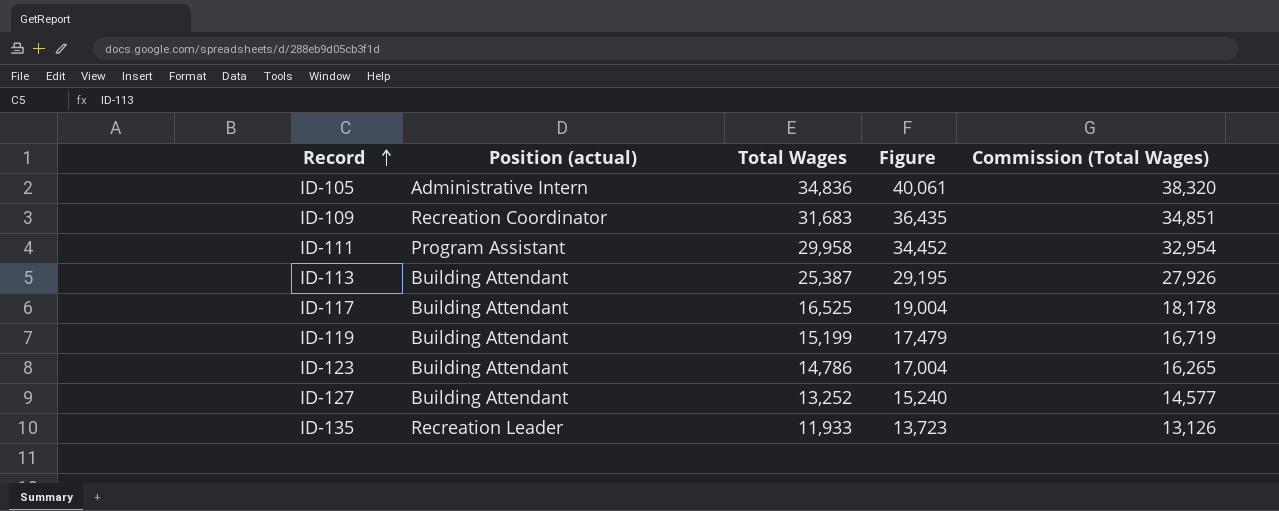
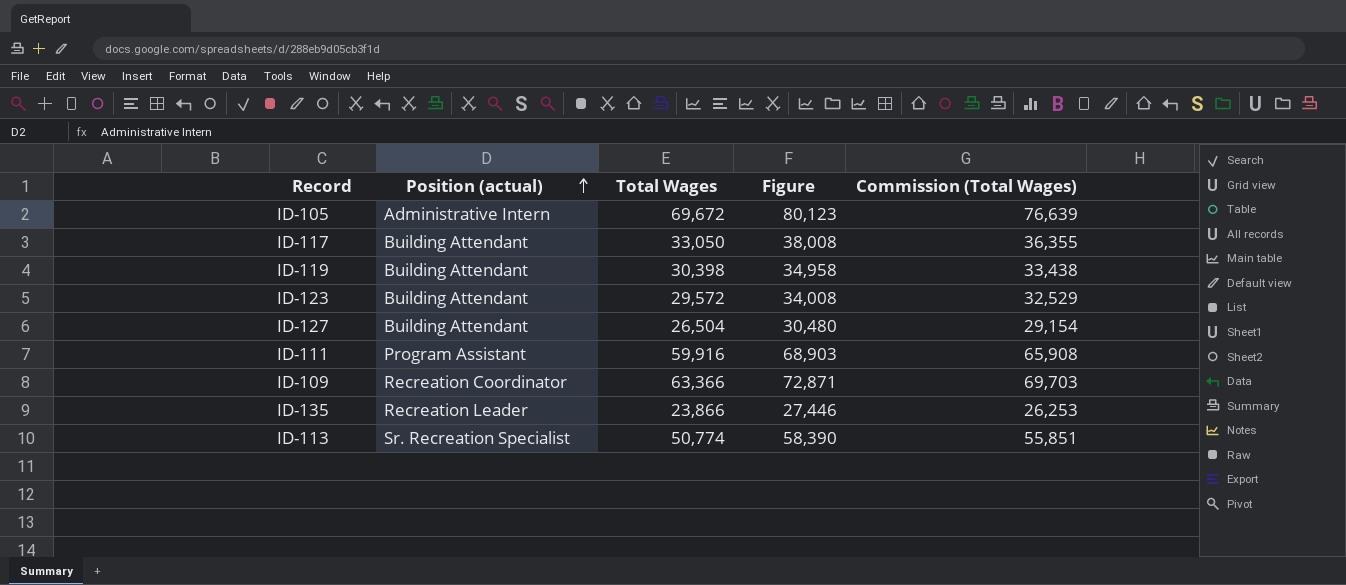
row order: Record ascending -> Position (actual) ascending
ID-105 | Total Wages: 34,836 -> 69,672
ID-105 | Figure: 40,061 -> 80,123
ID-105 | Commission (Total Wages): 38,320 -> 76,639
ID-117 | Total Wages: 16,525 -> 33,050
ID-117 | Figure: 19,004 -> 38,008
ID-117 | Commission (Total Wages): 18,178 -> 36,355
ID-119 | Total Wages: 15,199 -> 30,398
ID-119 | Figure: 17,479 -> 34,958
ID-119 | Commission (Total Wages): 16,719 -> 33,438
ID-123 | Total Wages: 14,786 -> 29,572
ID-123 | Figure: 17,004 -> 34,008
ID-123 | Commission (Total Wages): 16,265 -> 32,529
ID-127 | Total Wages: 13,252 -> 26,504
ID-127 | Figure: 15,240 -> 30,480
ID-127 | Commission (Total Wages): 14,577 -> 29,154
ID-111 | Total Wages: 29,958 -> 59,916
ID-111 | Figure: 34,452 -> 68,903
ID-111 | Commission (Total Wages): 32,954 -> 65,908
ID-109 | Total Wages: 31,683 -> 63,366
ID-109 | Figure: 36,435 -> 72,871
ID-109 | Commission (Total Wages): 34,851 -> 69,703
ID-135 | Total Wages: 11,933 -> 23,866
ID-135 | Figure: 13,723 -> 27,446
ID-135 | Commission (Total Wages): 13,126 -> 26,253
ID-113 | Position (actual): Building Attendant -> Sr. Recreation Specialist
ID-113 | Total Wages: 25,387 -> 50,774
ID-113 | Figure: 29,195 -> 58,390
ID-113 | Commission (Total Wages): 27,926 -> 55,851

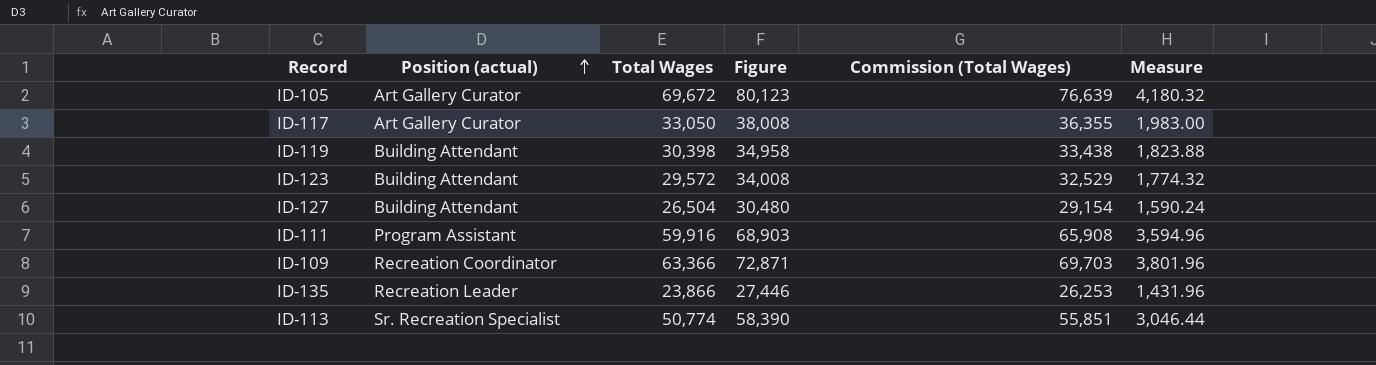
column Measure | formula: none -> [Total Wages] * 0.06
ID-105 | Position (actual): Administrative Intern -> Art Gallery Curator
ID-117 | Position (actual): Building Attendant -> Art Gallery Curator

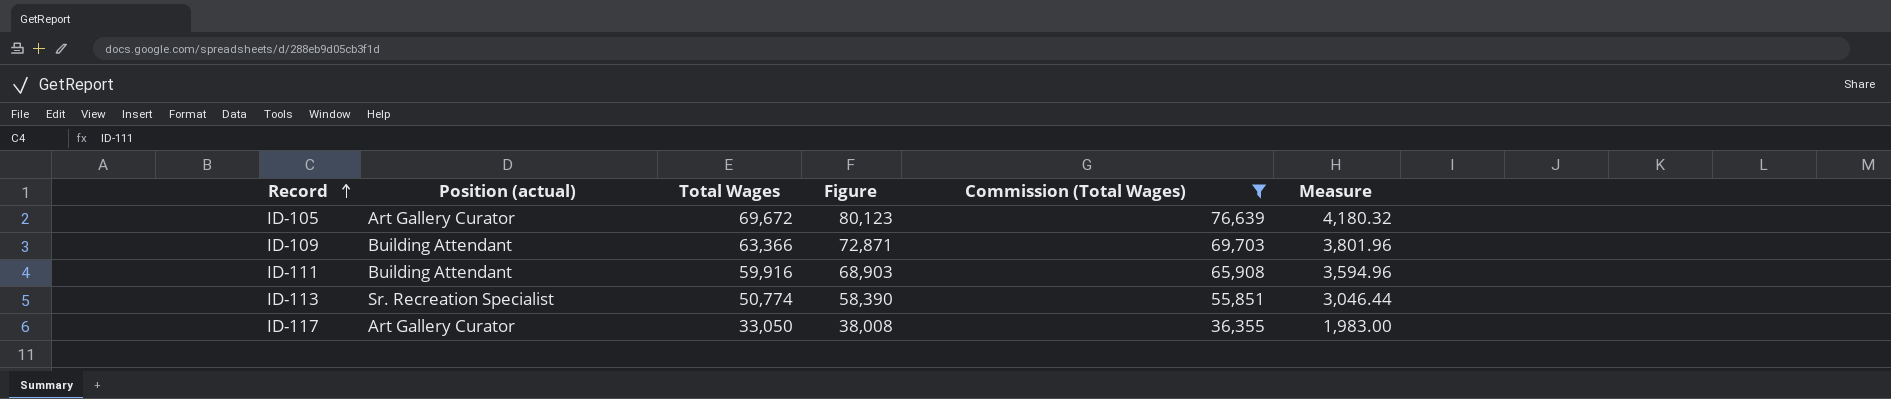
filter: none -> Commission (Total Wages) >= 36,355
row order: Position (actual) ascending -> Record ascending
ID-109 | Position (actual): Recreation Coordinator -> Building Attendant
ID-111 | Position (actual): Program Assistant -> Building Attendant

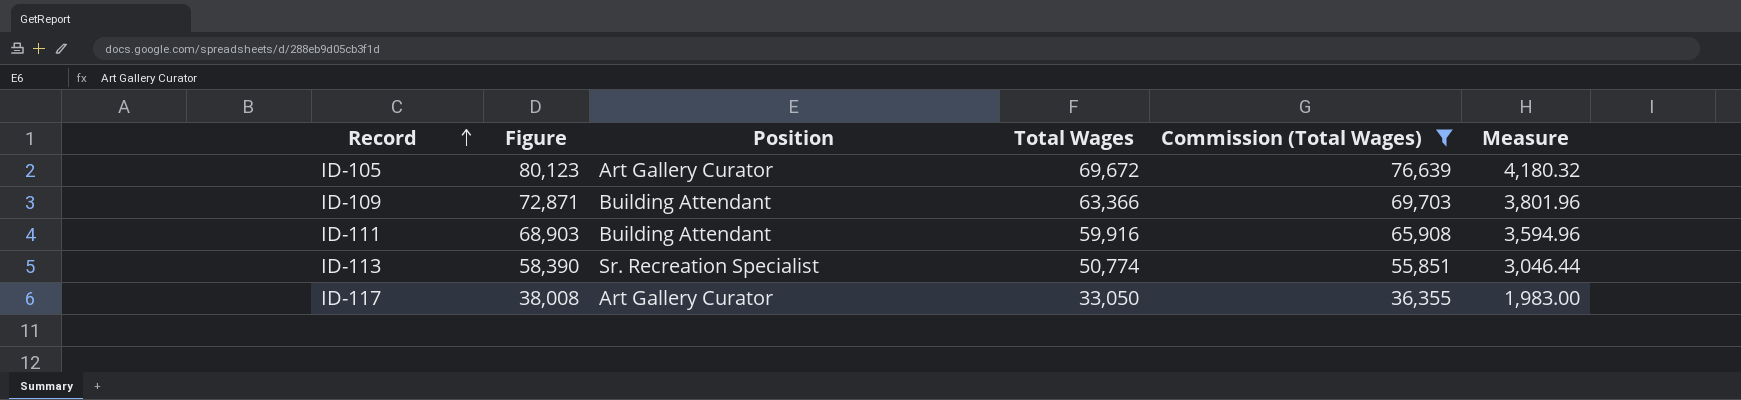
column Figure | position: 4 -> 2
column name: Position (actual) -> Position

